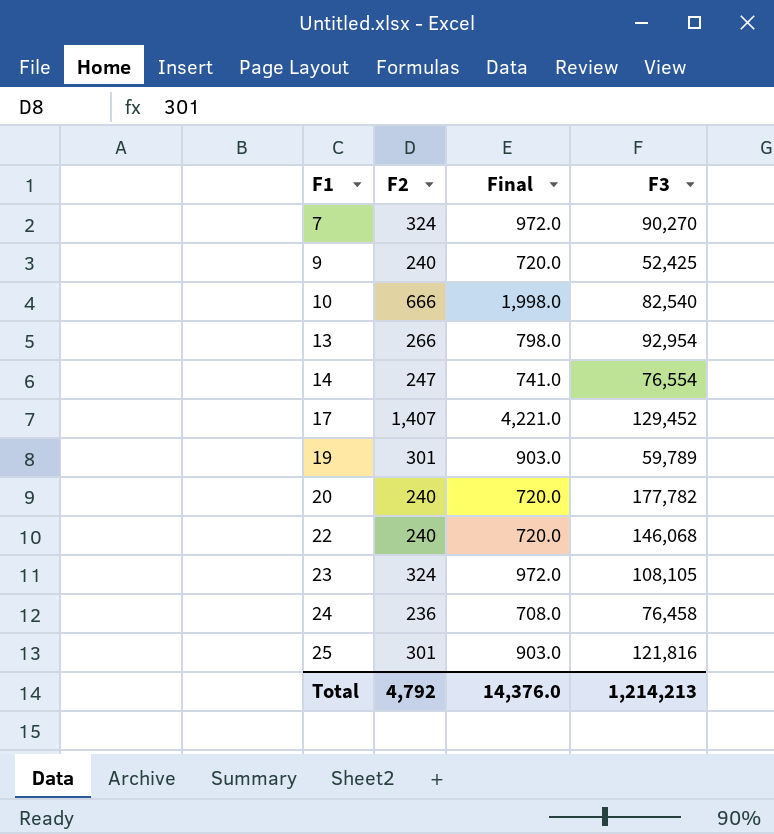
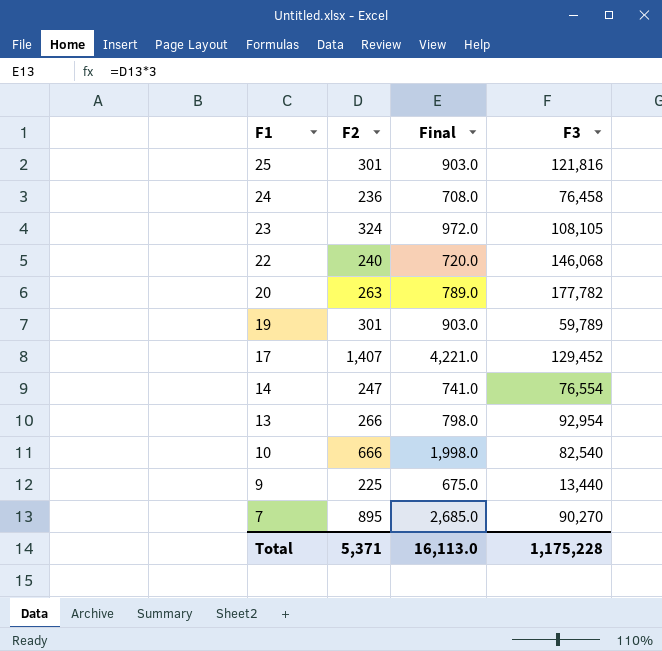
row order: F1 ascending -> F1 descending
20 | F2: 240 -> 263
20 | Final: 720.0 -> 789.0
9 | F2: 240 -> 225
9 | Final: 720.0 -> 675.0
9 | F3: 52,425 -> 13,440
7 | F2: 324 -> 895
7 | Final: 972.0 -> 2,685.0
Total | F2: 4,792 -> 5,371
Total | Final: 14,376.0 -> 16,113.0
Total | F3: 1,214,213 -> 1,175,228

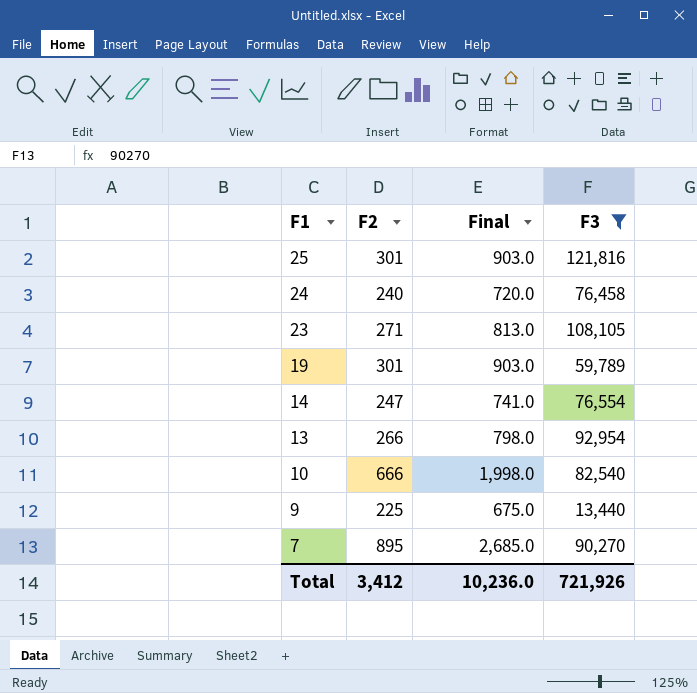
filter: none -> F3 <= 121,816
24 | F2: 236 -> 240
24 | Final: 708.0 -> 720.0
23 | F2: 324 -> 271
23 | Final: 972.0 -> 813.0
Total | F2: 5,371 -> 3,412
Total | Final: 16,113.0 -> 10,236.0
Total | F3: 1,175,228 -> 721,926

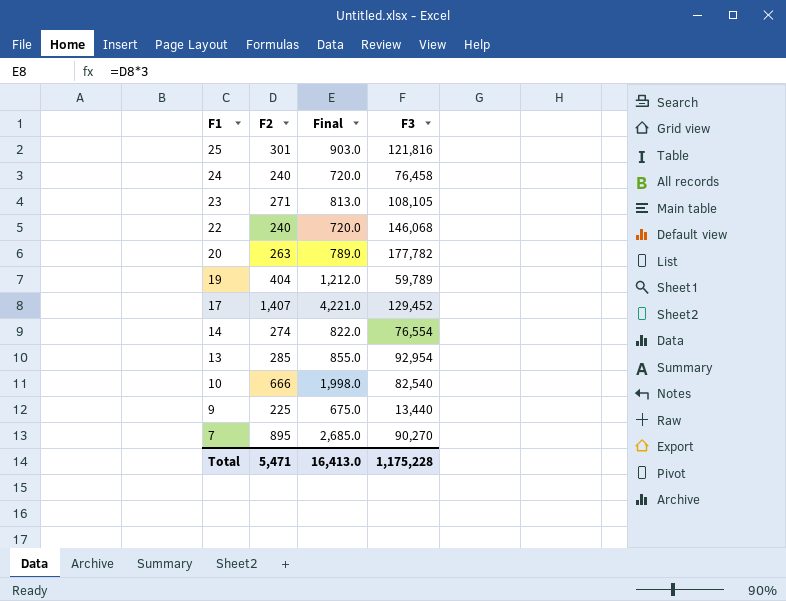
filter: F3 <= 121,816 -> none
19 | F2: 301 -> 404
19 | Final: 903.0 -> 1,212.0
14 | F2: 247 -> 274
14 | Final: 741.0 -> 822.0
13 | F2: 266 -> 285
13 | Final: 798.0 -> 855.0
Total | F2: 3,412 -> 5,471
Total | Final: 10,236.0 -> 16,413.0
Total | F3: 721,926 -> 1,175,228

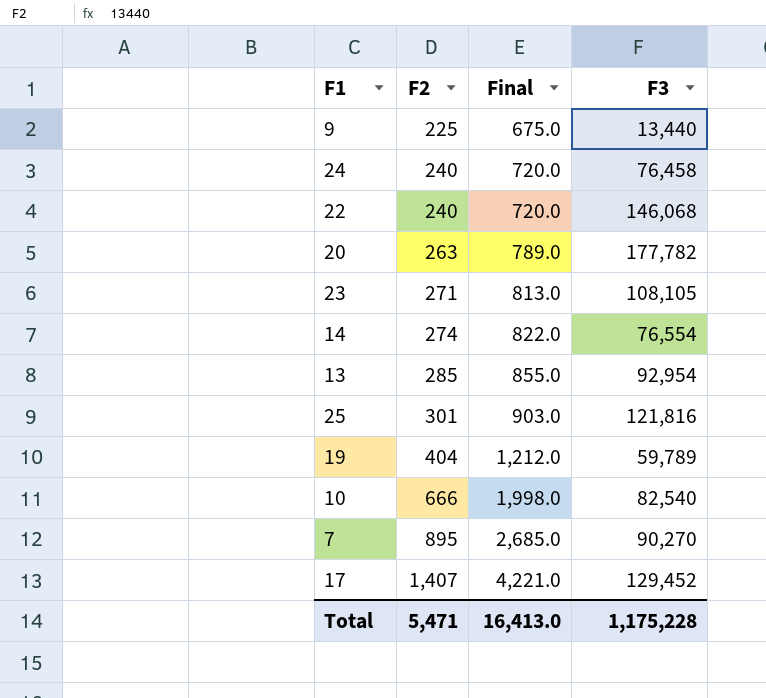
row order: F1 descending -> F2 ascending

